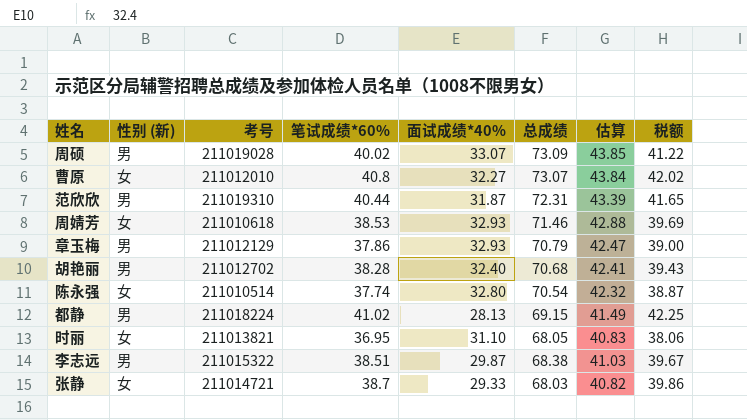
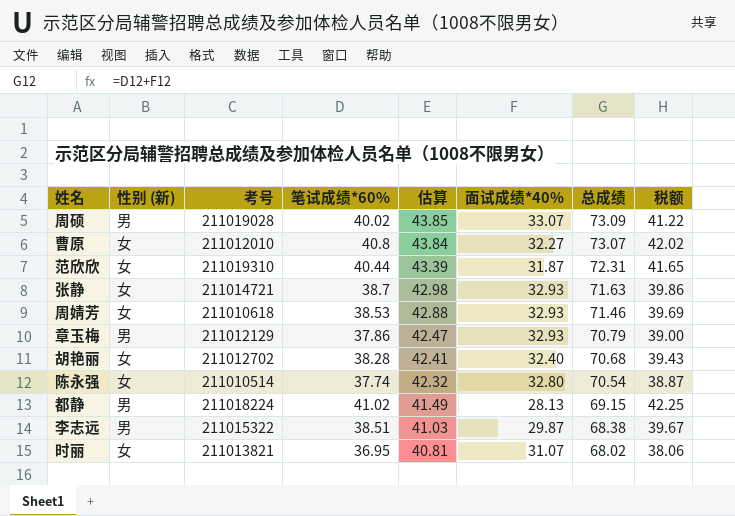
row order: none -> 估算 descending
column 估算 | position: 7 -> 5
范欣欣 | 性别 (新): 男 -> 女
张静 | 估算: 40.82 -> 42.98
张静 | 面试成绩*40%: 29.33 -> 32.93
张静 | 总成绩: 68.03 -> 71.63
胡艳丽 | 性别 (新): 男 -> 女
时丽 | 估算: 40.83 -> 40.81
时丽 | 面试成绩*40%: 31.10 -> 31.07
时丽 | 总成绩: 68.05 -> 68.02

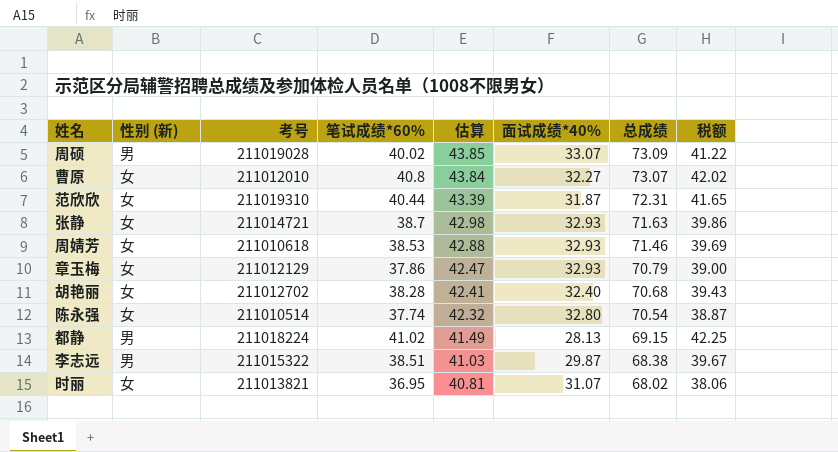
章玉梅 | 性别 (新): 男 -> 女

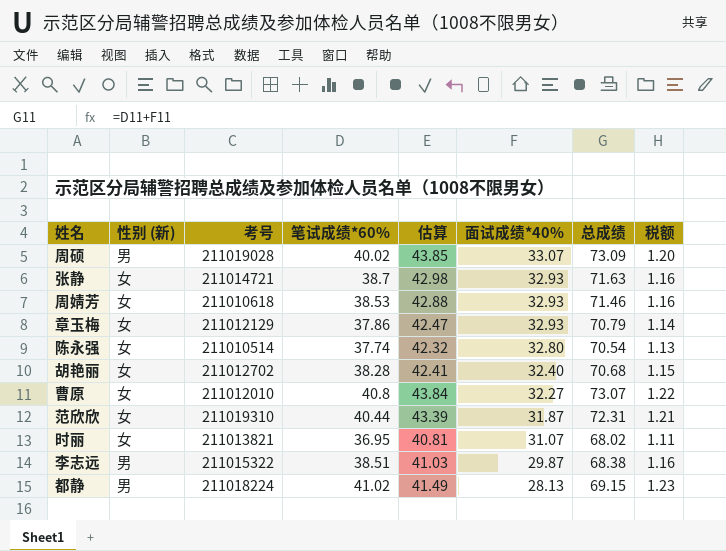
row order: 估算 descending -> 面试成绩*40% descending
column 税额 | formula: [笔试成绩*60%] * 1.03 -> [笔试成绩*60%] * 0.03

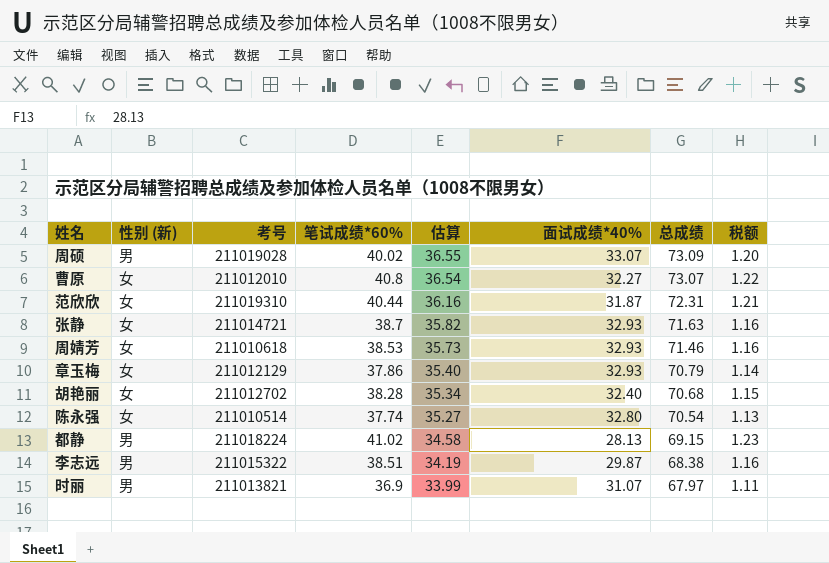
row order: 面试成绩*40% descending -> 估算 descending
column 估算 | formula: [总成绩] * 0.6 -> [总成绩] * 0.5
时丽 | 性别 (新): 女 -> 男
时丽 | 笔试成绩*60%: 36.95 -> 36.9
时丽 | 总成绩: 68.02 -> 67.97

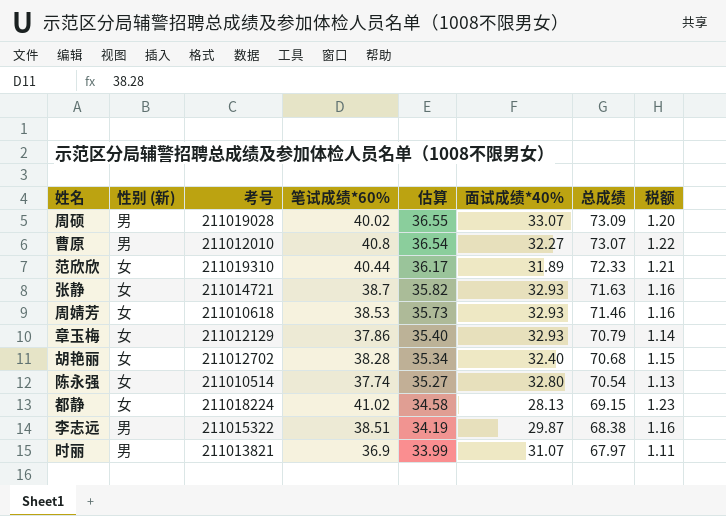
曹原 | 性别 (新): 女 -> 男
范欣欣 | 估算: 36.16 -> 36.17
范欣欣 | 面试成绩*40%: 31.87 -> 31.89
范欣欣 | 总成绩: 72.31 -> 72.33
都静 | 性别 (新): 男 -> 女

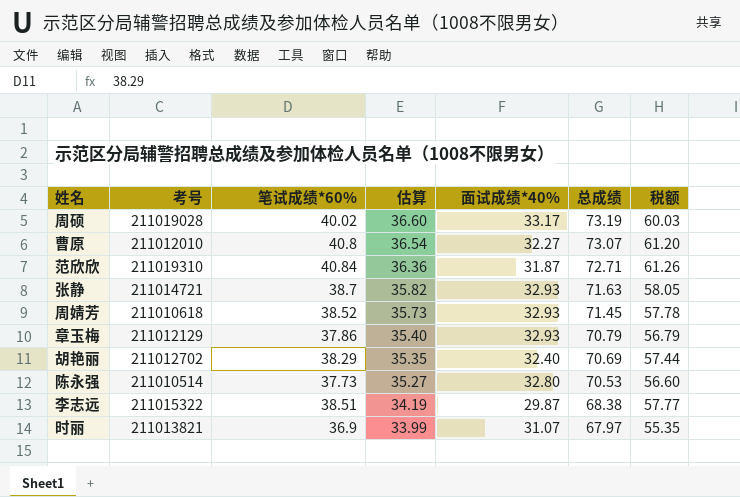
column 性别 (新) | position: 2 -> none
column 税额 | formula: [笔试成绩*60%] * 0.03 -> [笔试成绩*60%] * 1.5
row 都静: 女 | 211018224 | 41.02 | 34.58 | 28.13 | 69.15 | 1.23 -> none
周硕 | 估算: 36.55 -> 36.60
周硕 | 面试成绩*40%: 33.07 -> 33.17
周硕 | 总成绩: 73.09 -> 73.19
范欣欣 | 笔试成绩*60%: 40.44 -> 40.84
范欣欣 | 估算: 36.17 -> 36.36
范欣欣 | 面试成绩*40%: 31.89 -> 31.87
范欣欣 | 总成绩: 72.33 -> 72.71
周婧芳 | 笔试成绩*60%: 38.53 -> 38.52
周婧芳 | 总成绩: 71.46 -> 71.45
胡艳丽 | 笔试成绩*60%: 38.28 -> 38.29
胡艳丽 | 估算: 35.34 -> 35.35
胡艳丽 | 总成绩: 70.68 -> 70.69
陈永强 | 笔试成绩*60%: 37.74 -> 37.73
陈永强 | 总成绩: 70.54 -> 70.53

